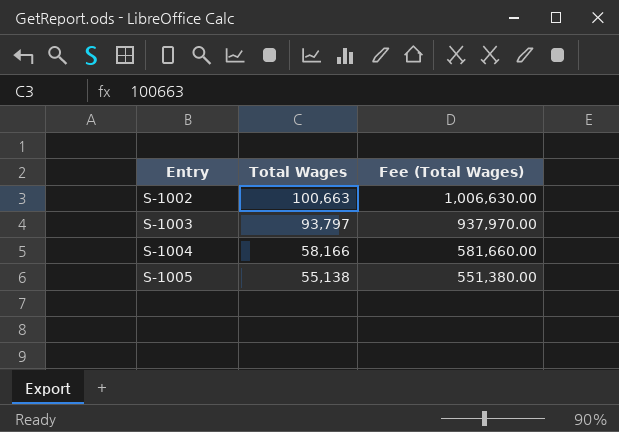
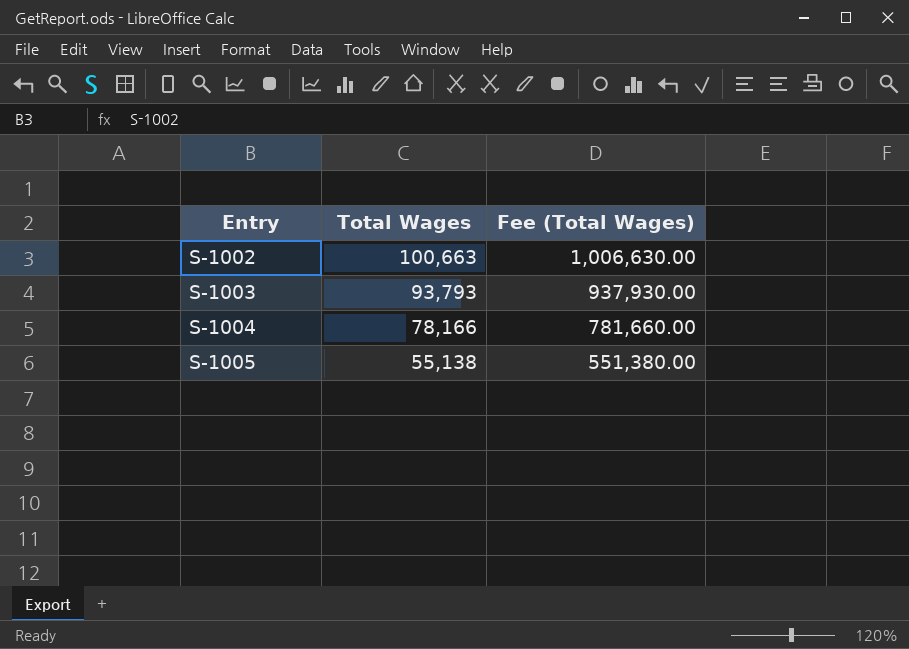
S-1003 | Total Wages: 93,797 -> 93,793
S-1003 | Fee (Total Wages): 937,970.00 -> 937,930.00
S-1004 | Total Wages: 58,166 -> 78,166
S-1004 | Fee (Total Wages): 581,660.00 -> 781,660.00

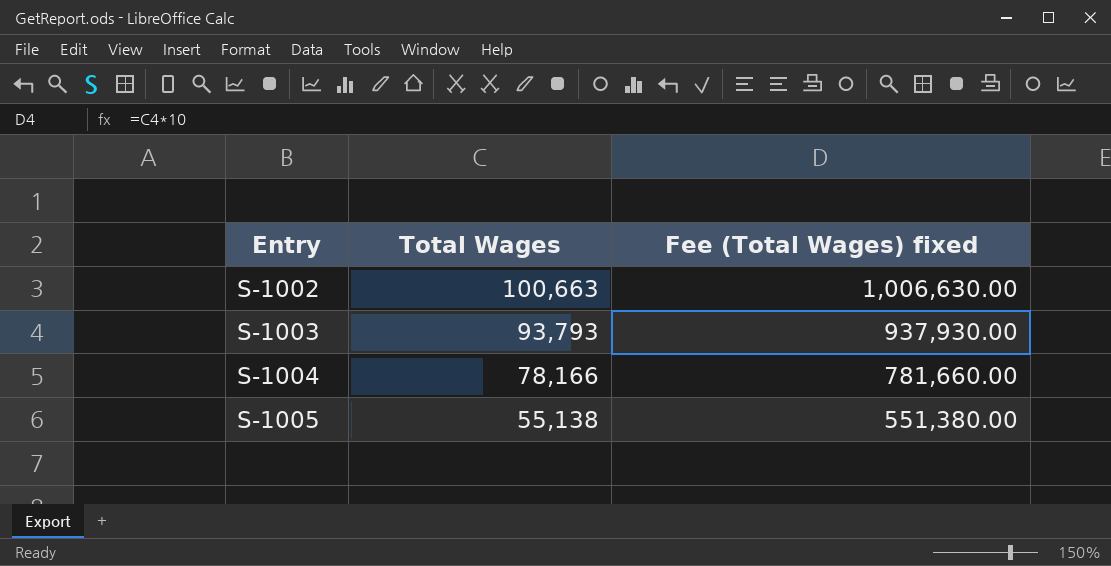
column name: Fee (Total Wages) -> Fee (Total Wages) fixed

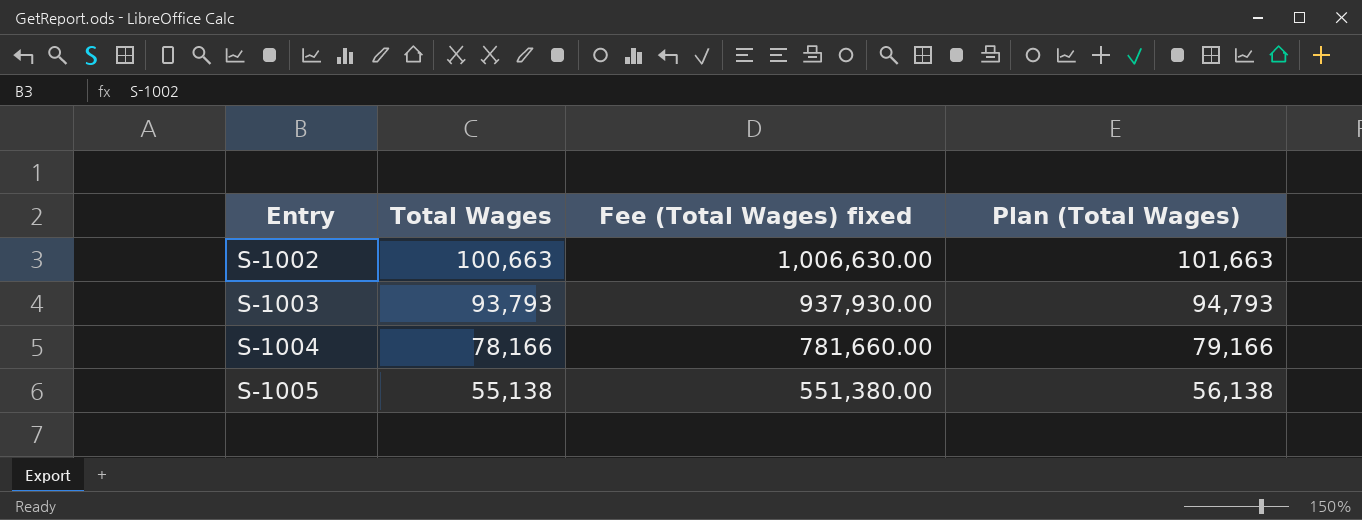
column Plan (Total Wages) | formula: none -> [Total Wages] + 1000

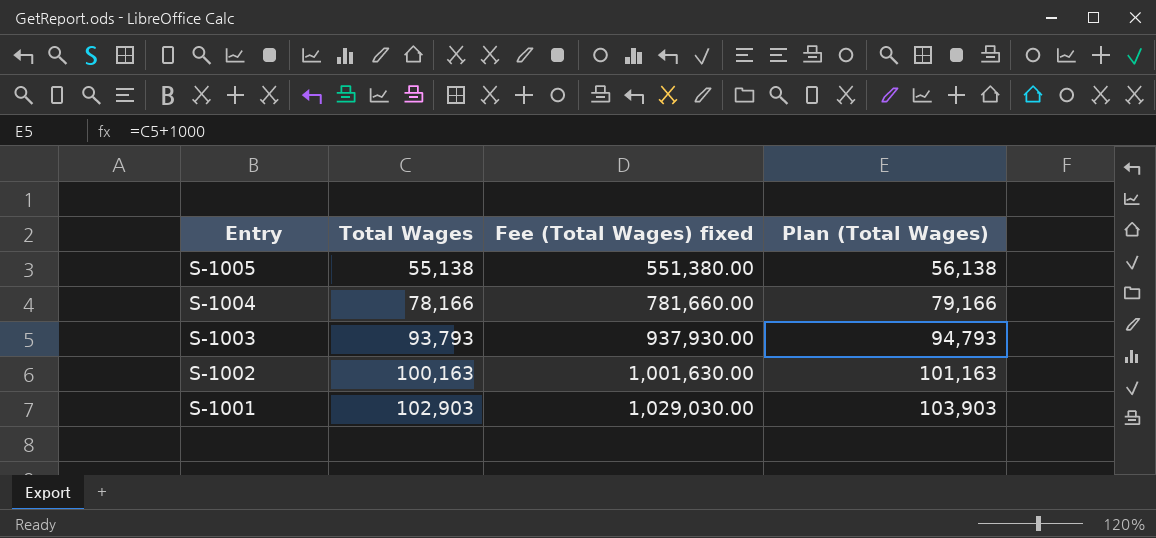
row order: Entry ascending -> Entry descending
S-1002 | Total Wages: 100,663 -> 100,163
S-1002 | Fee (Total Wages) fixed: 1,006,630.00 -> 1,001,630.00
S-1002 | Plan (Total Wages): 101,663 -> 101,163
row S-1001: none -> 102,903 | 1,029,030.00 | 103,903

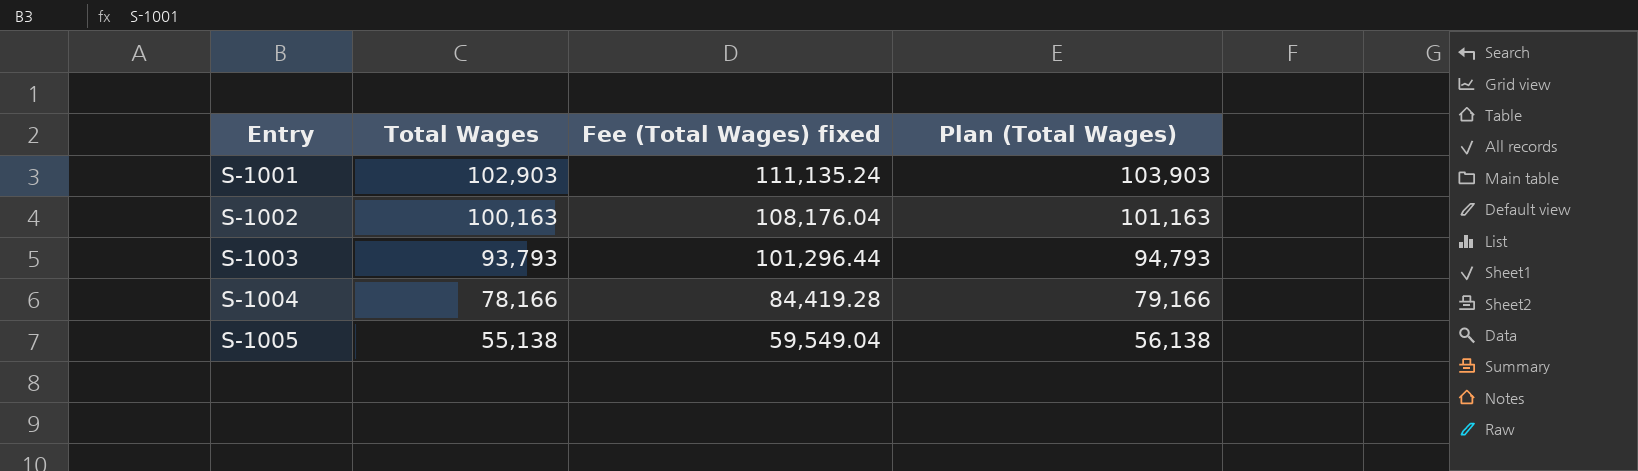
row order: Entry descending -> Entry ascending
column Fee (Total Wages) fixed | formula: [Total Wages] * 10 -> [Total Wages] * 1.08

